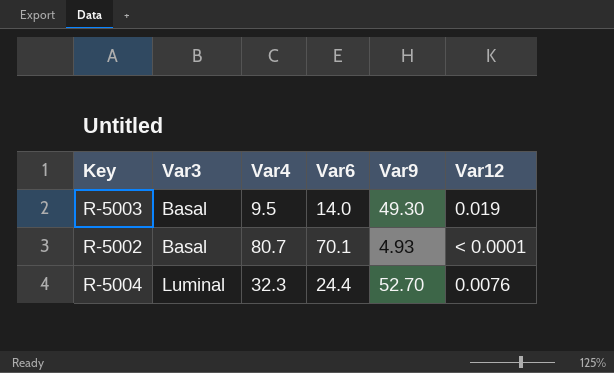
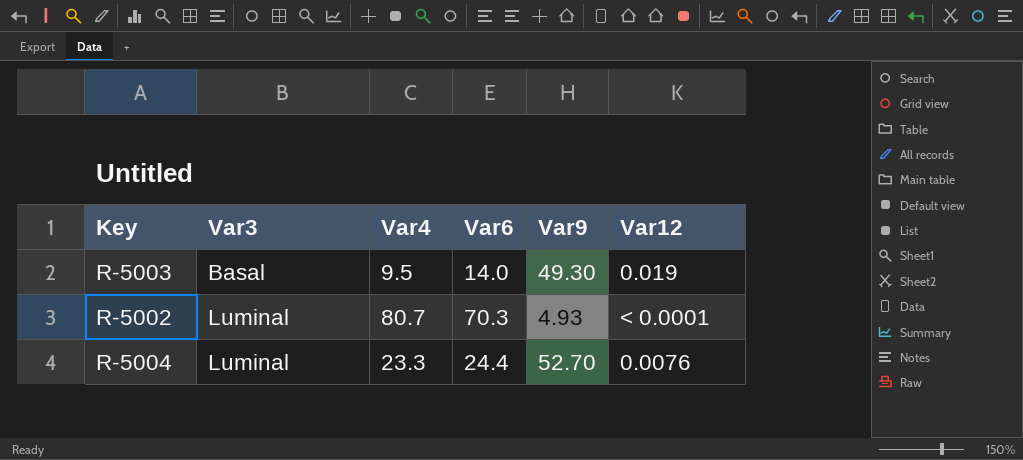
R-5002 | Var3: Basal -> Luminal
R-5002 | Var6: 70.1 -> 70.3
R-5004 | Var4: 32.3 -> 23.3

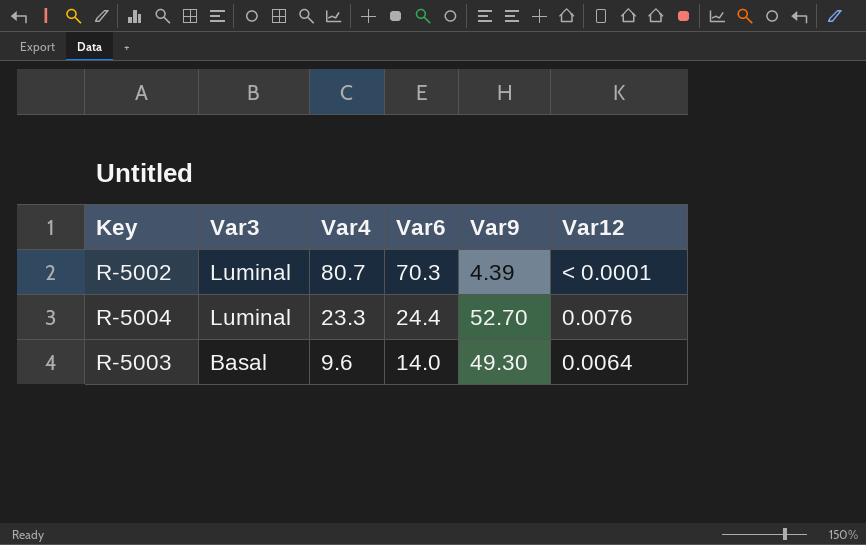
row order: Var3 ascending -> Var3 descending
R-5002 | Var9: 4.93 -> 4.39
R-5003 | Var4: 9.5 -> 9.6
R-5003 | Var12: 0.019 -> 0.0064

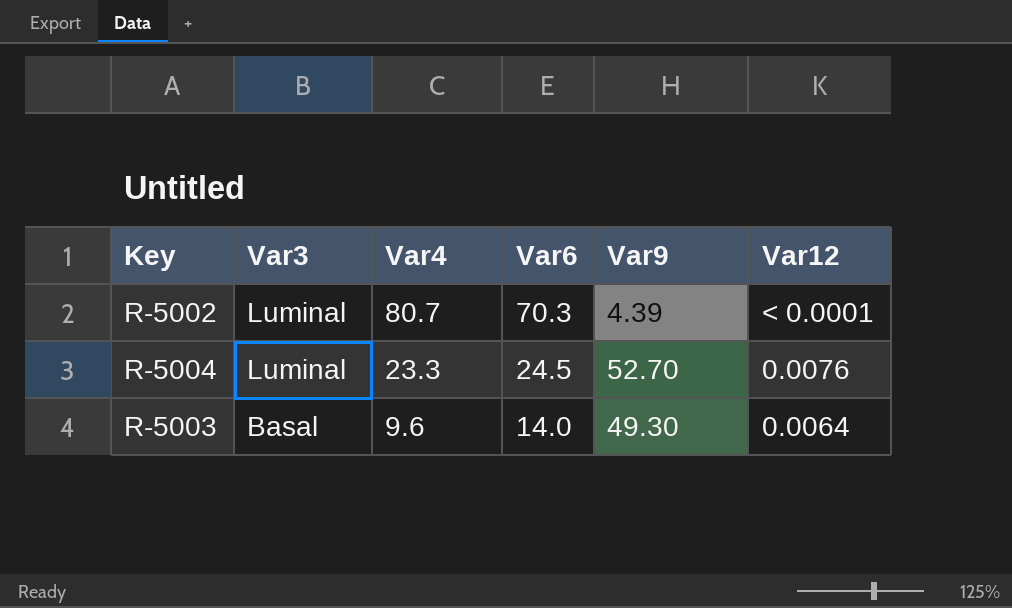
R-5004 | Var6: 24.4 -> 24.5

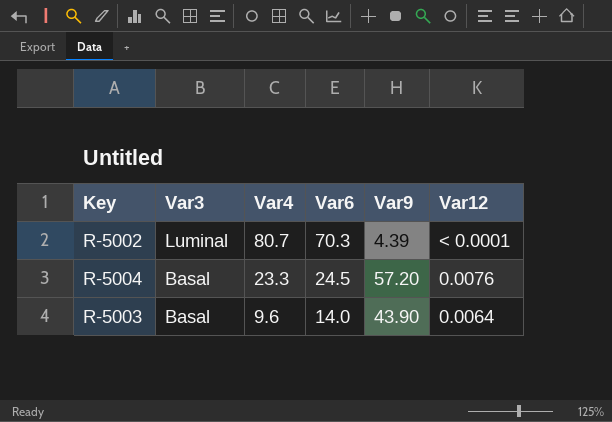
R-5004 | Var3: Luminal -> Basal
R-5004 | Var9: 52.70 -> 57.20
R-5003 | Var9: 49.30 -> 43.90

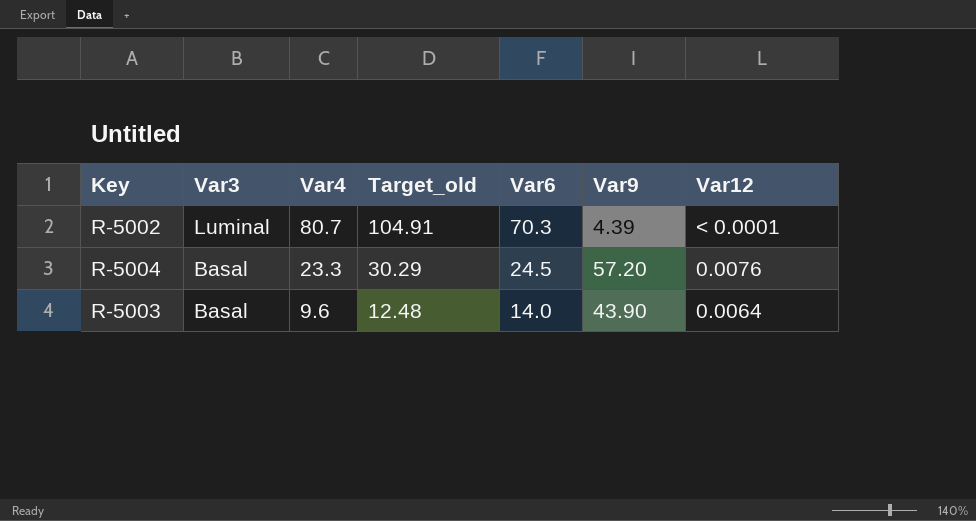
column Target_old | formula: none -> [Var4] * 1.3

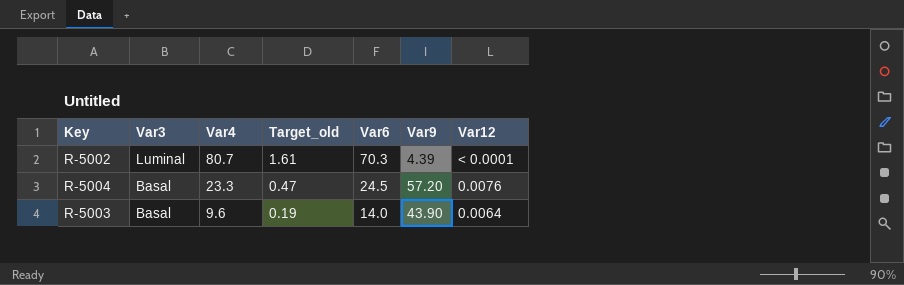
column Target_old | formula: [Var4] * 1.3 -> [Var4] * 0.02

